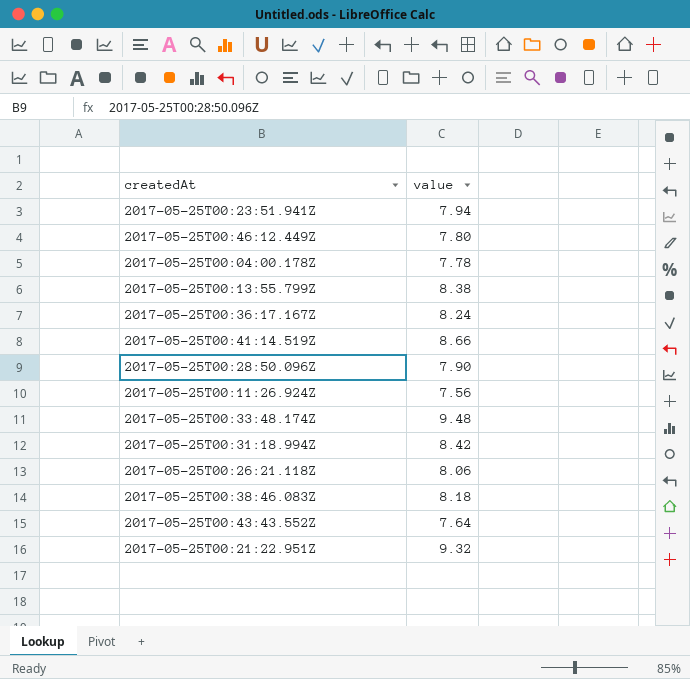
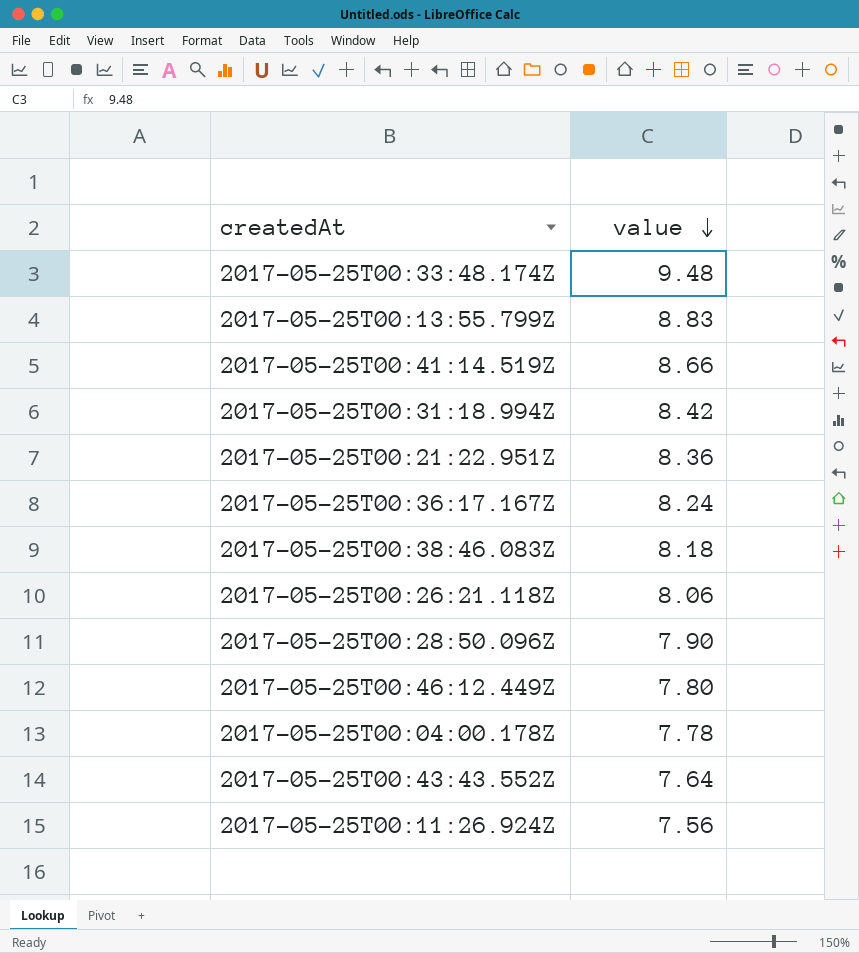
row order: none -> value descending
row 2017-05-25T00:23:51.941Z: 7.94 -> none
2017-05-25T00:13:55.799Z | value: 8.38 -> 8.83
2017-05-25T00:21:22.951Z | value: 9.32 -> 8.36

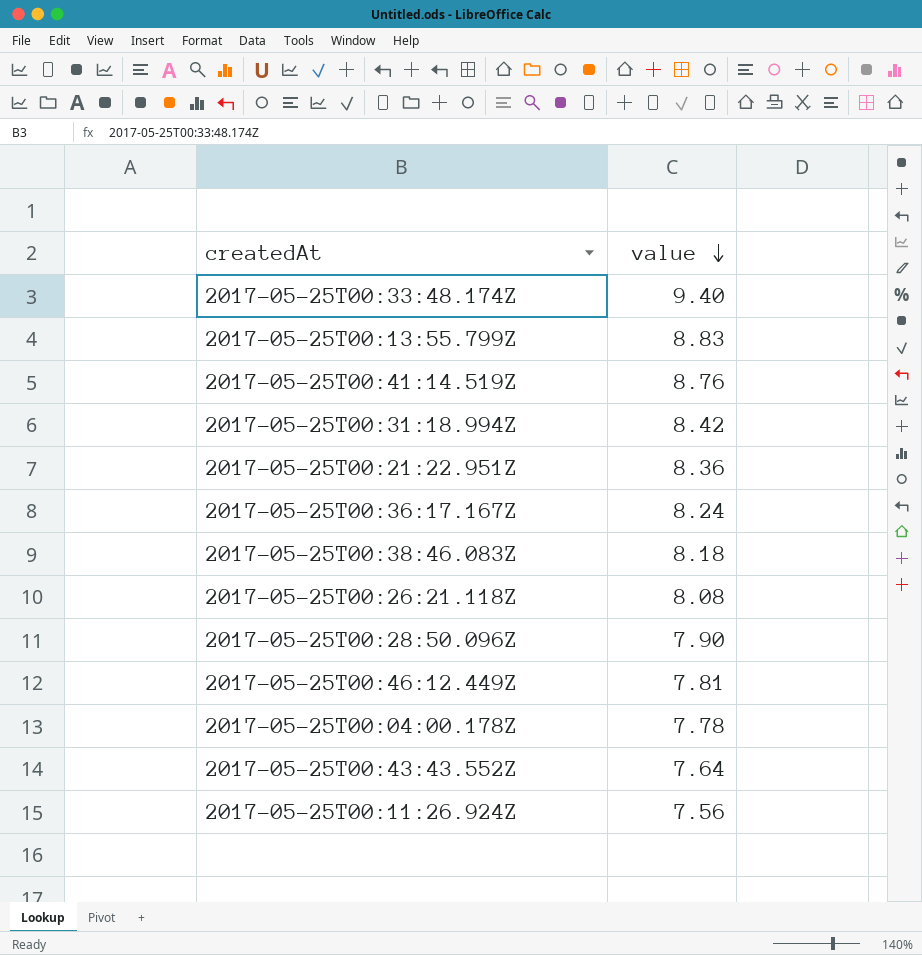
2017-05-25T00:33:48.174Z | value: 9.48 -> 9.40
2017-05-25T00:41:14.519Z | value: 8.66 -> 8.76
2017-05-25T00:26:21.118Z | value: 8.06 -> 8.08
2017-05-25T00:46:12.449Z | value: 7.80 -> 7.81

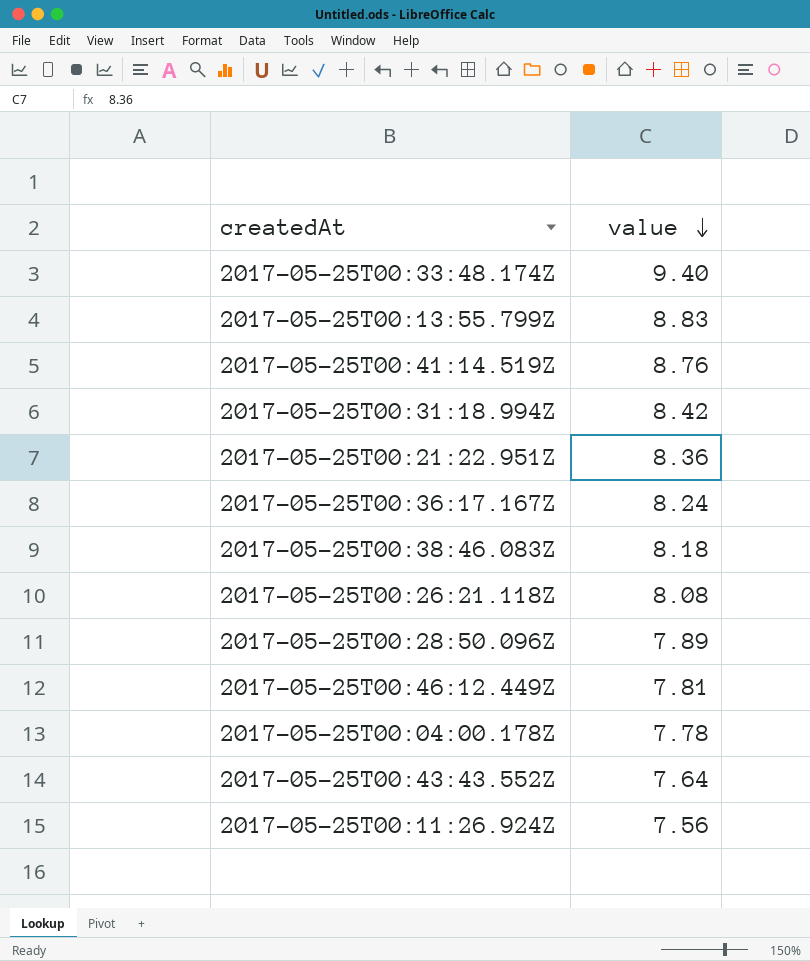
2017-05-25T00:28:50.096Z | value: 7.90 -> 7.89

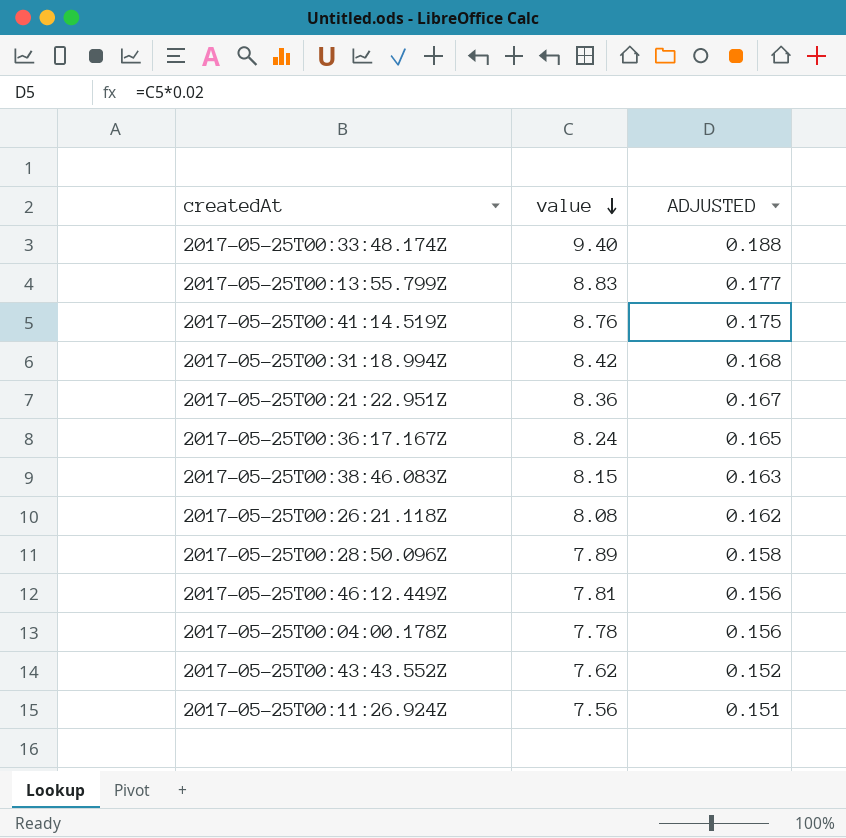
column ADJUSTED | formula: none -> [value] * 0.02
2017-05-25T00:38:46.083Z | value: 8.18 -> 8.15
2017-05-25T00:43:43.552Z | value: 7.64 -> 7.62

